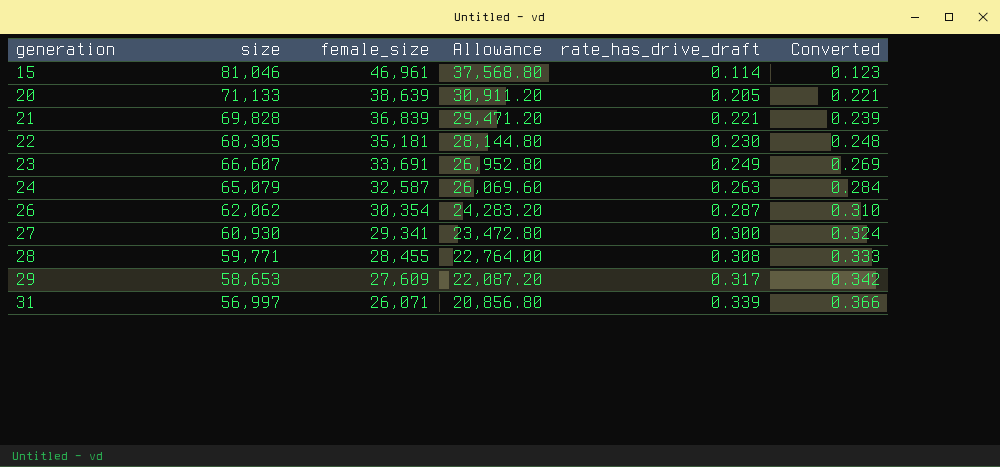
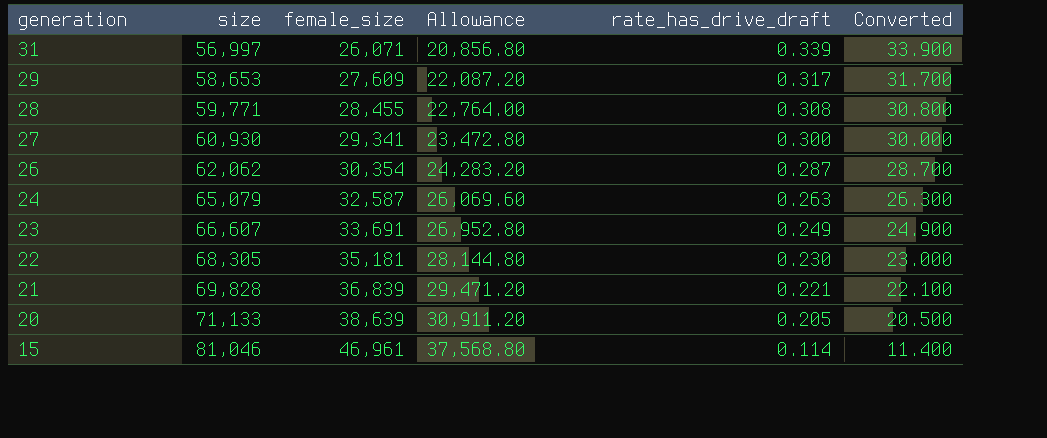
row order: generation ascending -> generation descending
column Converted | formula: [rate_has_drive_draft] * 1.08 -> [rate_has_drive_draft] * 100

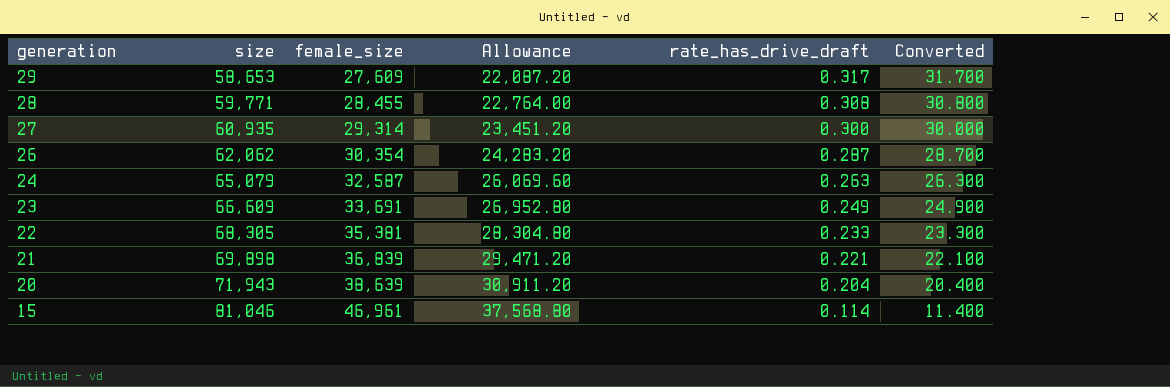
row 31: 56,997 | 26,071 | 20,856.80 | 0.339 | 33.900 -> none
27 | size: 60,930 -> 60,935
27 | female_size: 29,341 -> 29,314
27 | Allowance: 23,472.80 -> 23,451.20
23 | size: 66,607 -> 66,609
22 | female_size: 35,181 -> 35,381
22 | Allowance: 28,144.80 -> 28,304.80
22 | rate_has_drive_draft: 0.230 -> 0.233
22 | Converted: 23.000 -> 23.300
21 | size: 69,828 -> 69,898
20 | size: 71,133 -> 71,943
20 | rate_has_drive_draft: 0.205 -> 0.204
20 | Converted: 20.500 -> 20.400

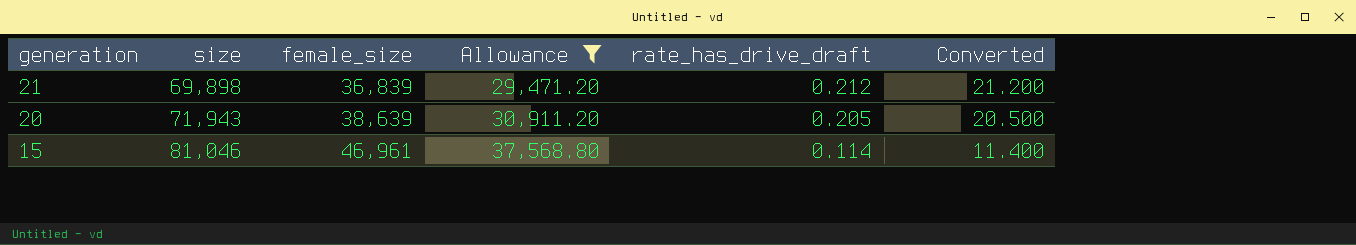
filter: none -> Allowance >= 29,471.20
21 | rate_has_drive_draft: 0.221 -> 0.212
21 | Converted: 22.100 -> 21.200
20 | rate_has_drive_draft: 0.204 -> 0.205
20 | Converted: 20.400 -> 20.500

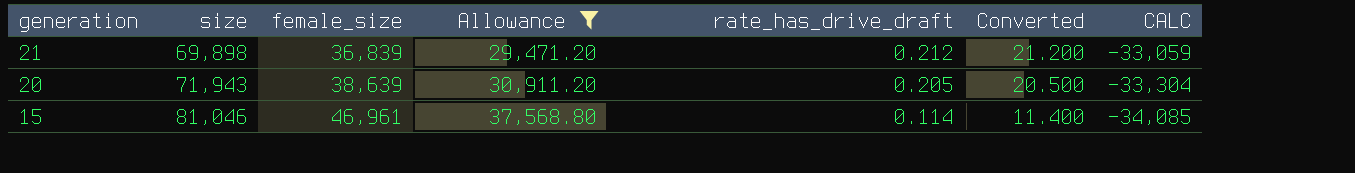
column CALC | formula: none -> [female_size] - [size]

